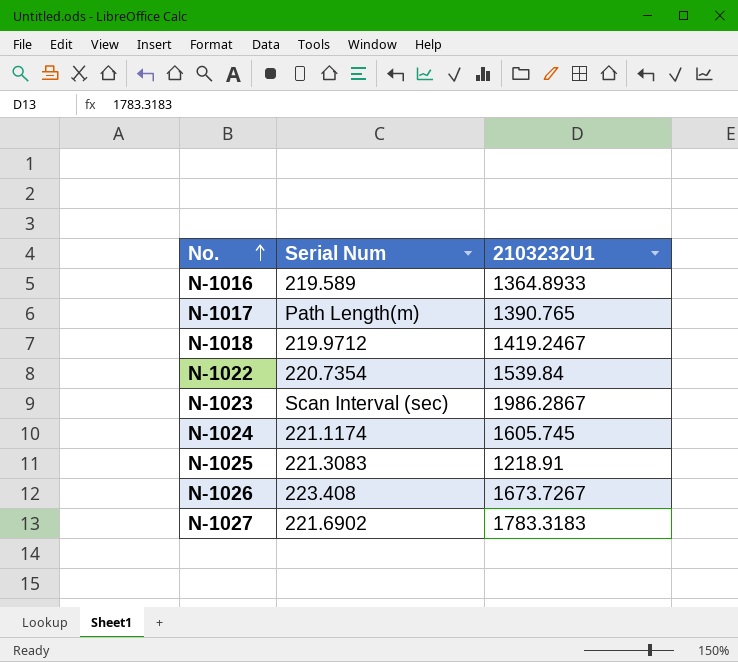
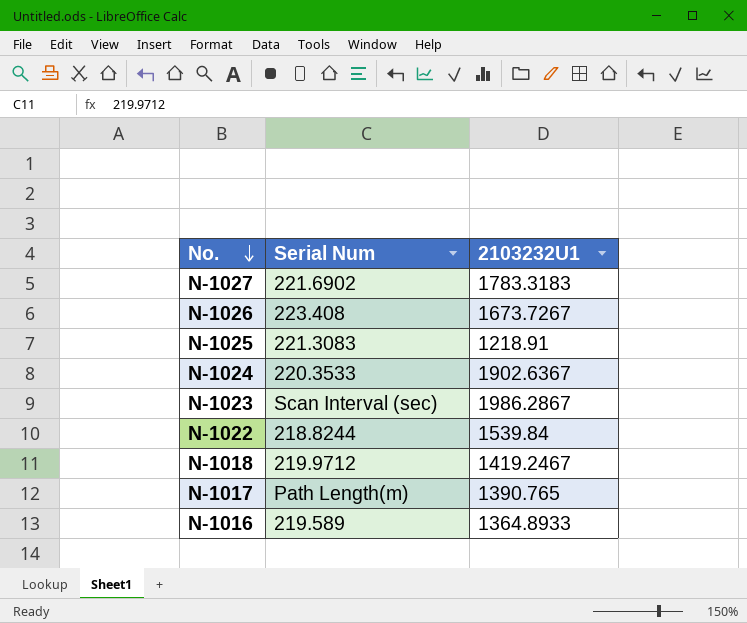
row order: No. ascending -> No. descending
N-1024 | Serial Num: 221.1174 -> 220.3533
N-1024 | 2103232U1: 1605.745 -> 1902.6367
N-1022 | Serial Num: 220.7354 -> 218.8244

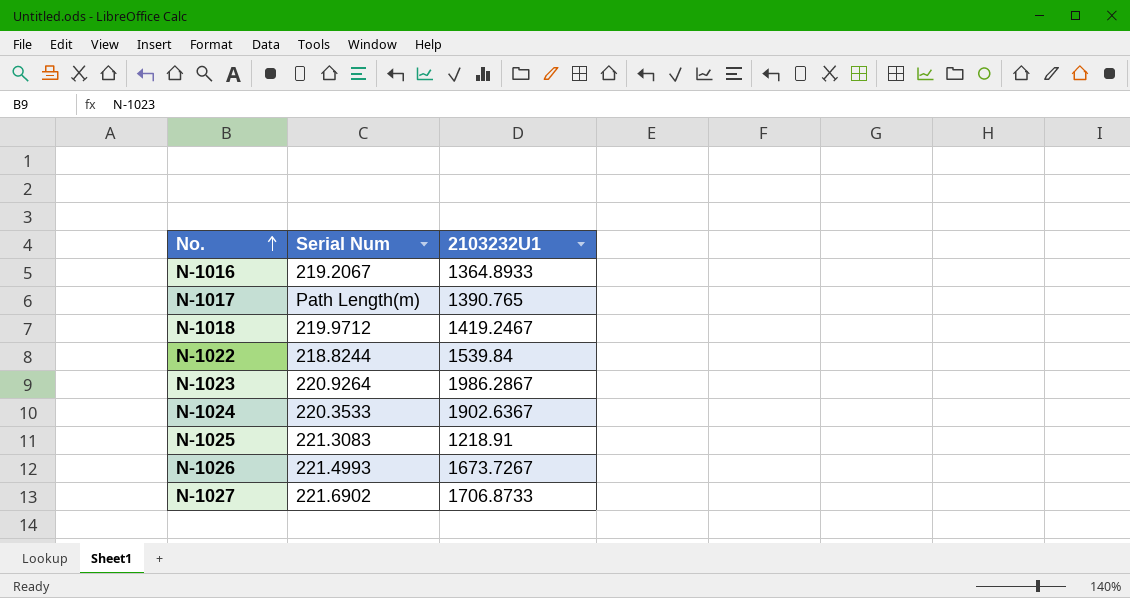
row order: No. descending -> No. ascending
N-1016 | Serial Num: 219.589 -> 219.2067
N-1023 | Serial Num: Scan Interval (sec) -> 220.9264
N-1026 | Serial Num: 223.408 -> 221.4993
N-1027 | 2103232U1: 1783.3183 -> 1706.8733

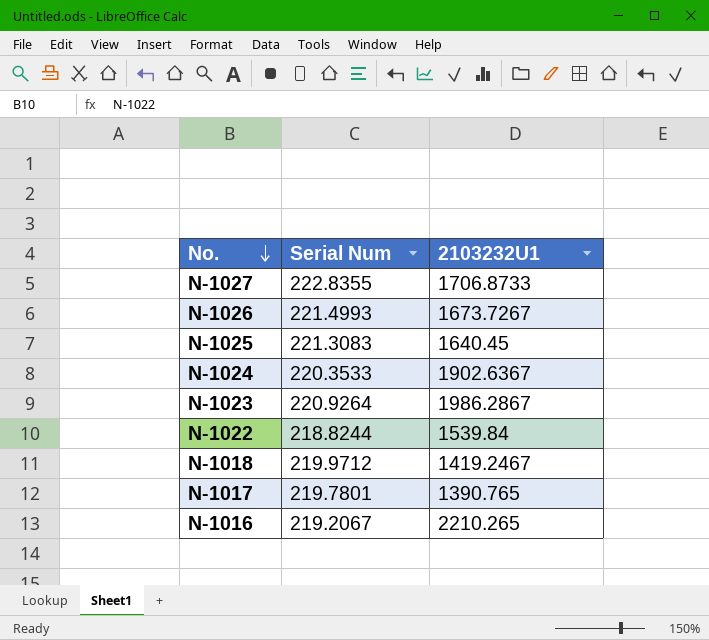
row order: No. ascending -> No. descending
N-1027 | Serial Num: 221.6902 -> 222.8355
N-1025 | 2103232U1: 1218.91 -> 1640.45
N-1017 | Serial Num: Path Length(m) -> 219.7801
N-1016 | 2103232U1: 1364.8933 -> 2210.265

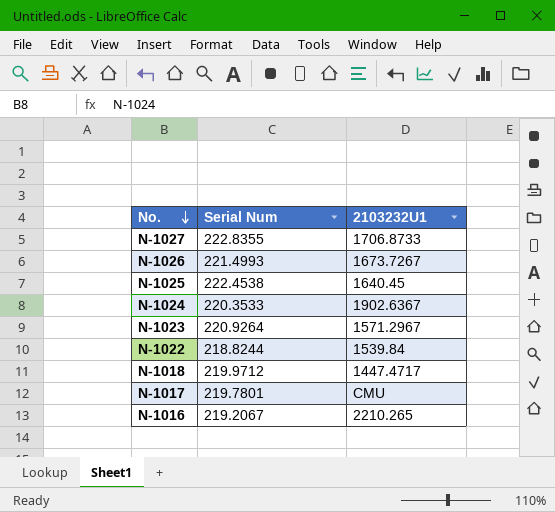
N-1025 | Serial Num: 221.3083 -> 222.4538
N-1023 | 2103232U1: 1986.2867 -> 1571.2967
N-1018 | 2103232U1: 1419.2467 -> 1447.4717
N-1017 | 2103232U1: 1390.765 -> CMU

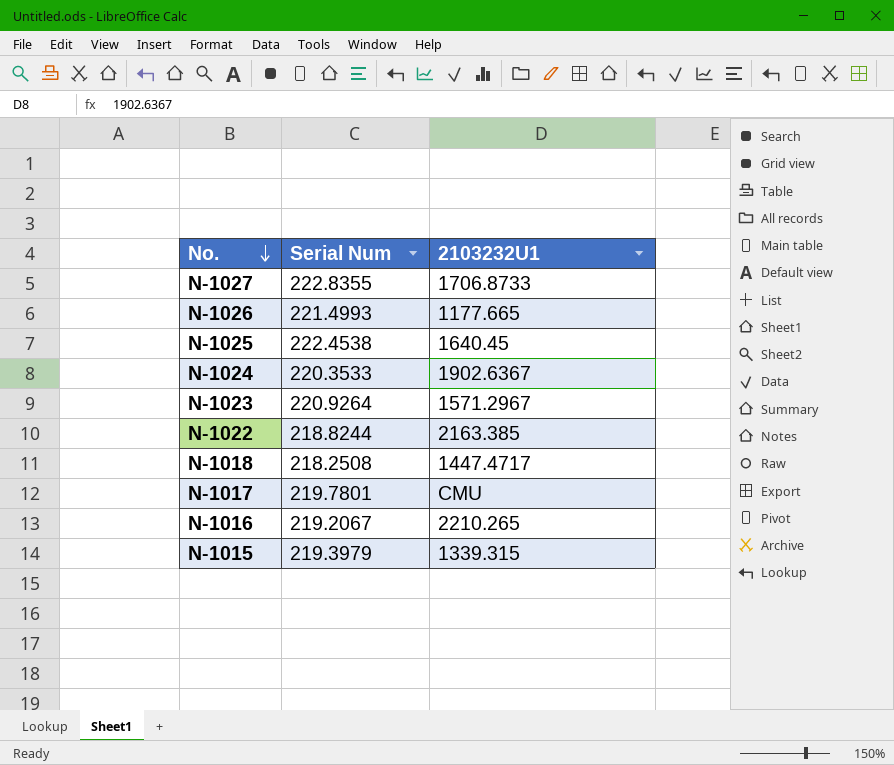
N-1026 | 2103232U1: 1673.7267 -> 1177.665
N-1022 | 2103232U1: 1539.84 -> 2163.385
N-1018 | Serial Num: 219.9712 -> 218.2508
row N-1015: none -> 219.3979 | 1339.315

